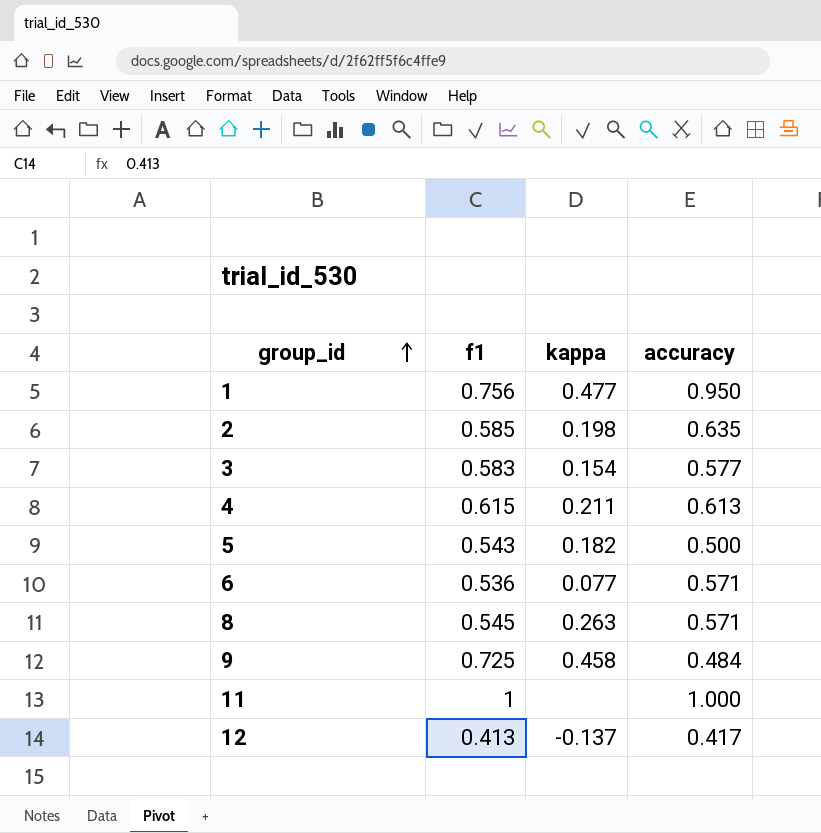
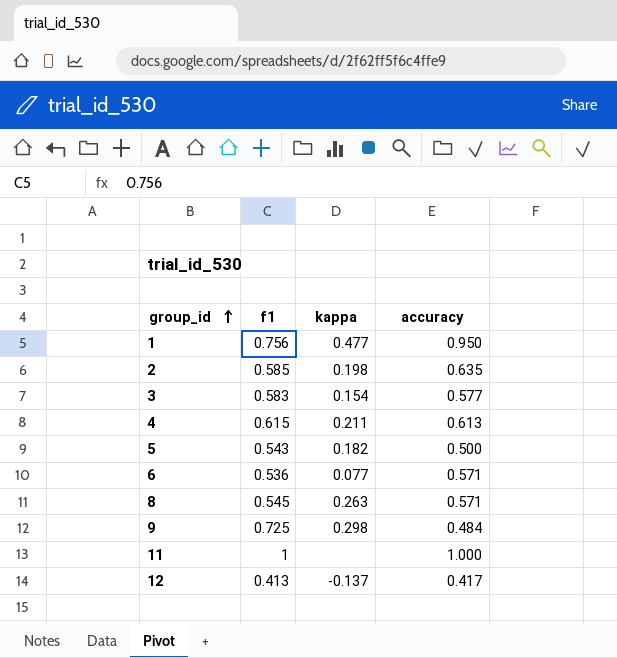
9 | kappa: 0.458 -> 0.298

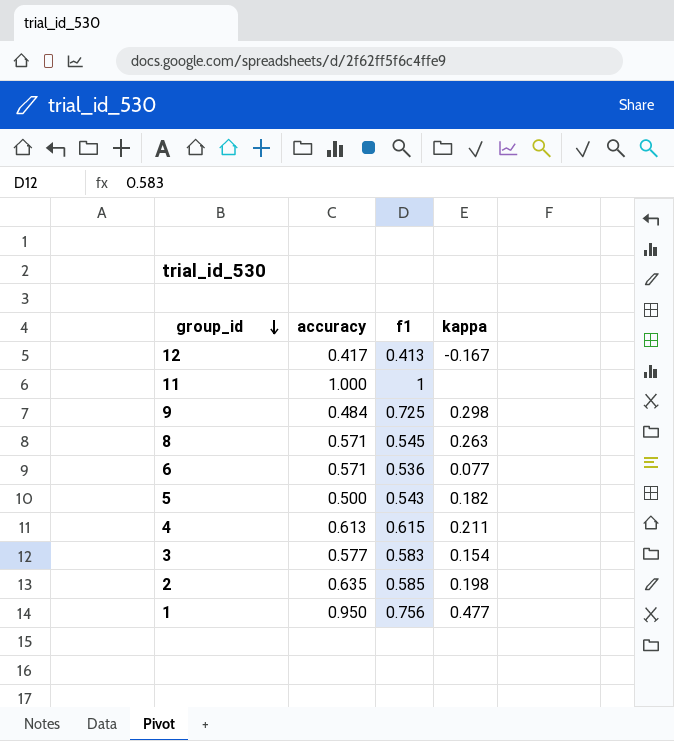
row order: group_id ascending -> group_id descending
column accuracy | position: 4 -> 2
12 | kappa: -0.137 -> -0.167

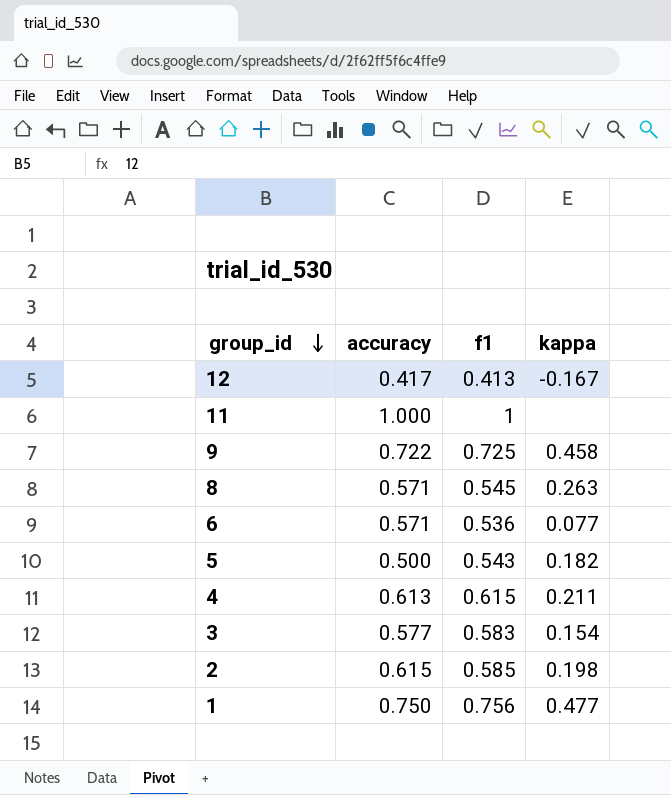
9 | accuracy: 0.484 -> 0.722
9 | kappa: 0.298 -> 0.458
2 | accuracy: 0.635 -> 0.615
1 | accuracy: 0.950 -> 0.750

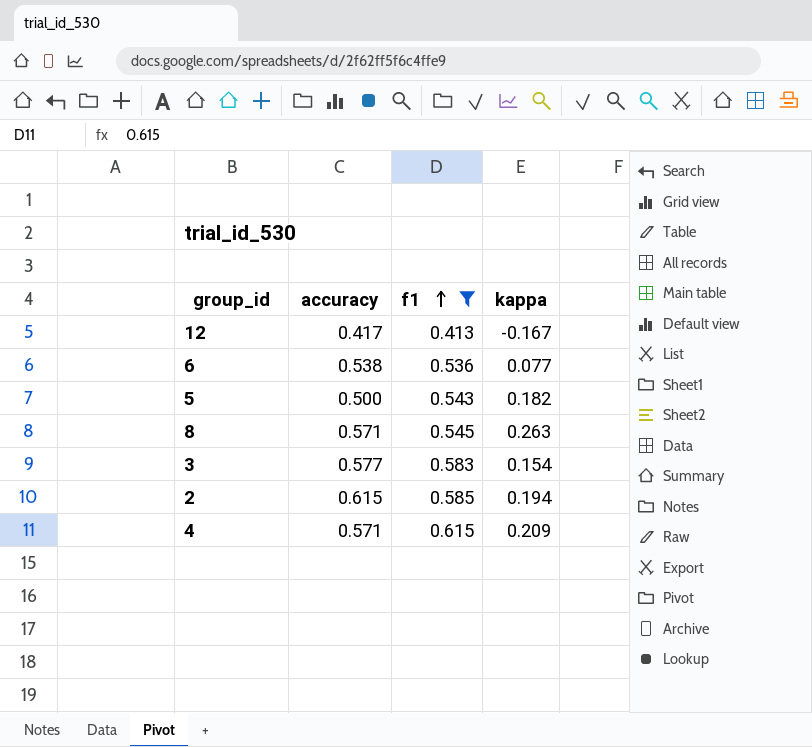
filter: none -> f1 <= 0.615
row order: group_id descending -> f1 ascending
6 | accuracy: 0.571 -> 0.538
2 | kappa: 0.198 -> 0.194
4 | accuracy: 0.613 -> 0.571
4 | kappa: 0.211 -> 0.209

